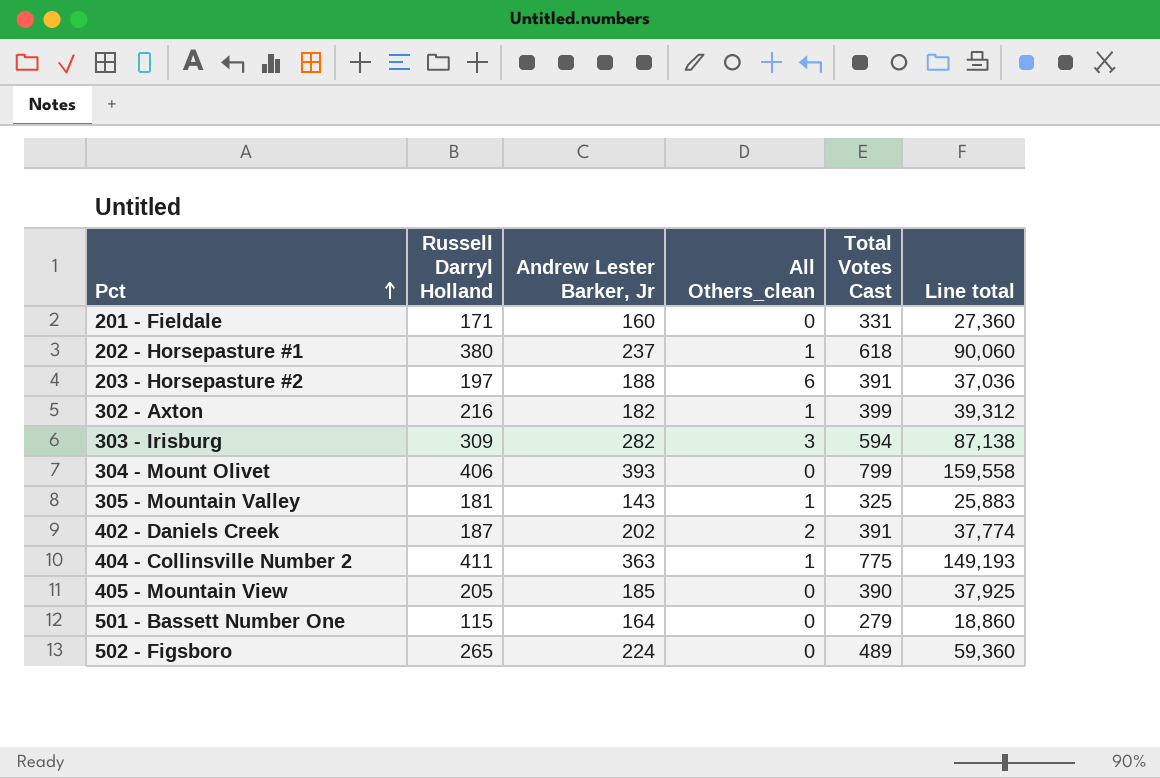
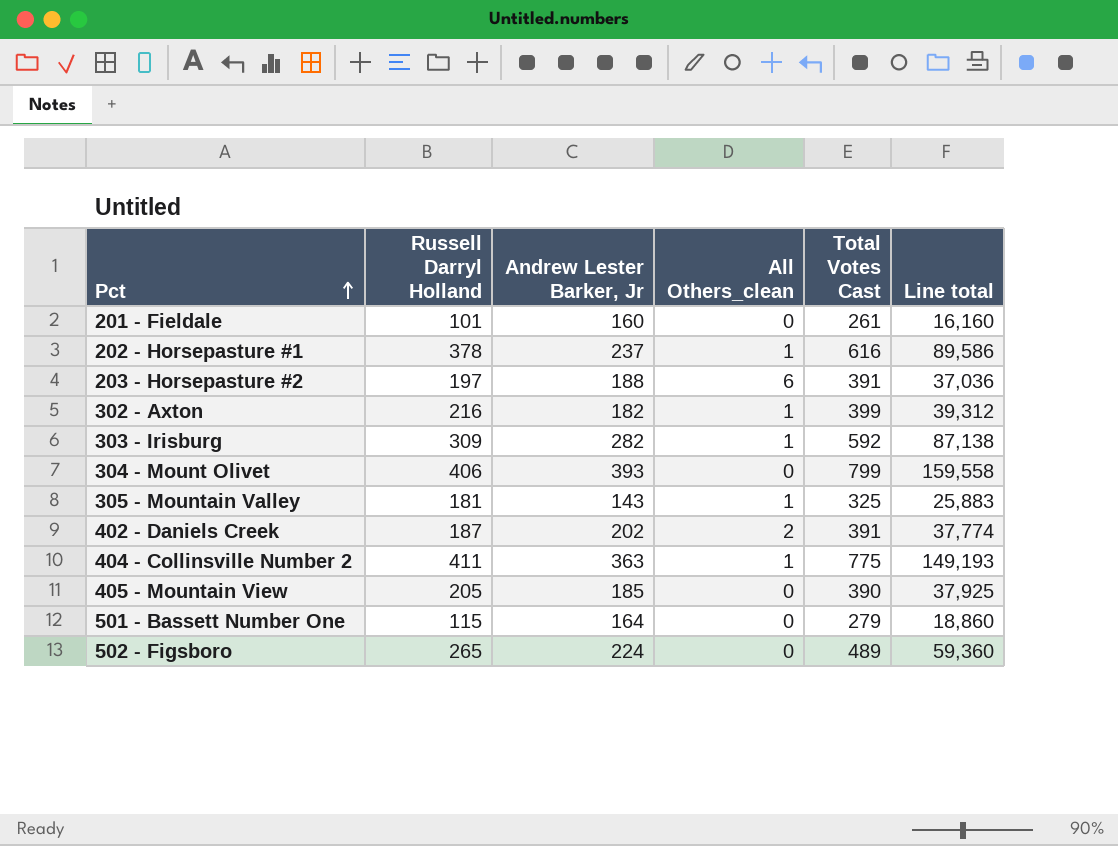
201 - Fieldale | Russell Darryl Holland: 171 -> 101
201 - Fieldale | Total Votes Cast: 331 -> 261
201 - Fieldale | Line total: 27,360 -> 16,160
202 - Horsepasture #1 | Russell Darryl Holland: 380 -> 378
202 - Horsepasture #1 | Total Votes Cast: 618 -> 616
202 - Horsepasture #1 | Line total: 90,060 -> 89,586
303 - Irisburg | All Others_clean: 3 -> 1
303 - Irisburg | Total Votes Cast: 594 -> 592

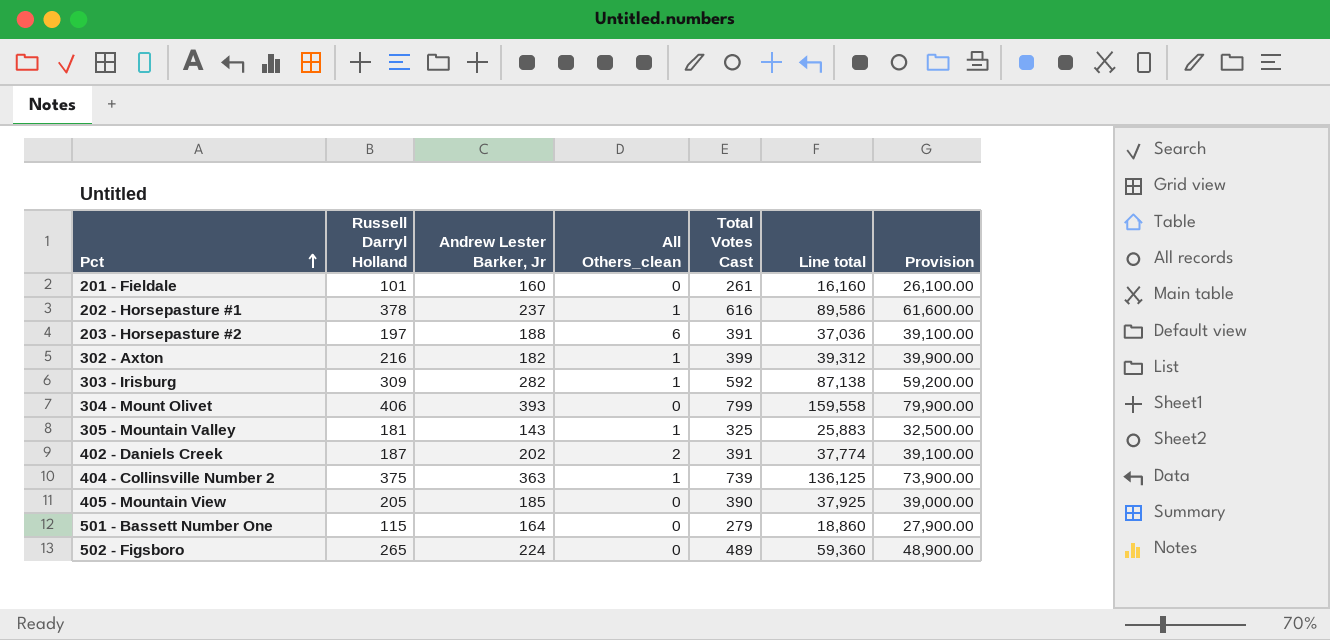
column Provision | formula: none -> [Total Votes Cast] * 100
404 - Collinsville Number 2 | Russell Darryl Holland: 411 -> 375
404 - Collinsville Number 2 | Total Votes Cast: 775 -> 739
404 - Collinsville Number 2 | Line total: 149,193 -> 136,125

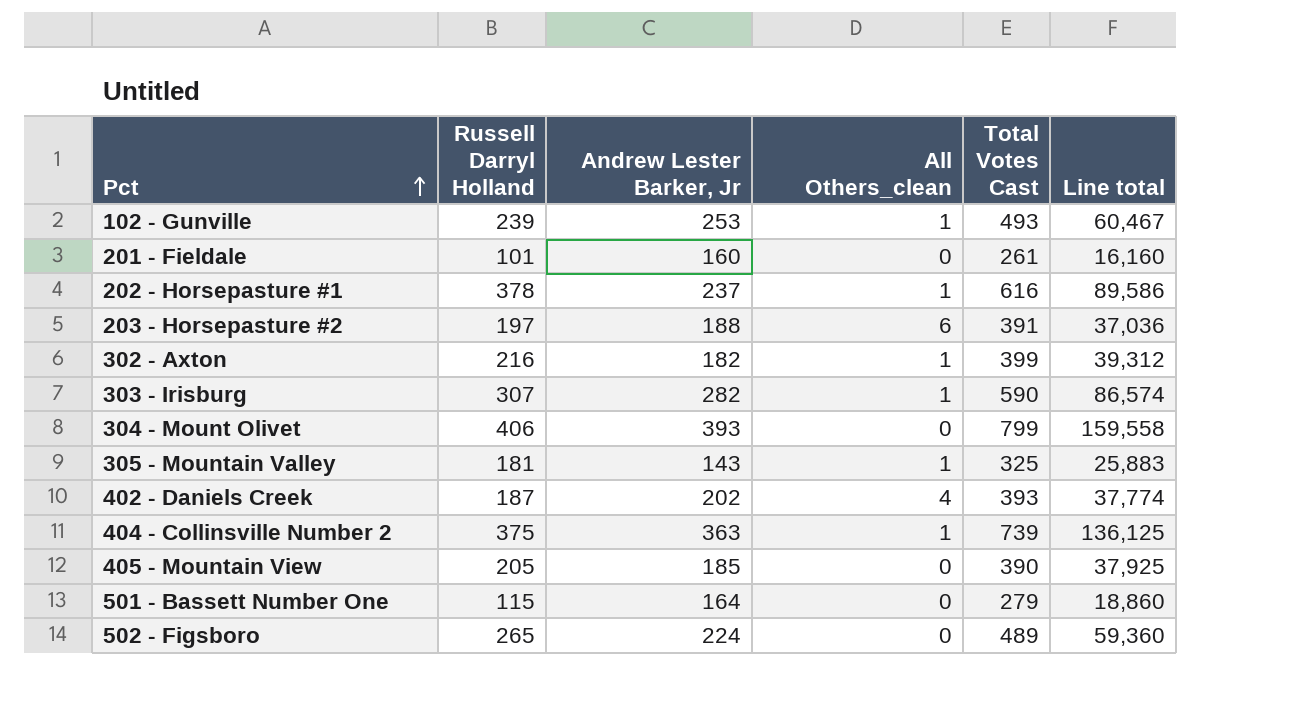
column Provision | formula: [Total Votes Cast] * 100 -> none
row 102 - Gunville: none -> 239 | 253 | 1 | 493 | 60,467
303 - Irisburg | Russell Darryl Holland: 309 -> 307
303 - Irisburg | Total Votes Cast: 592 -> 590
303 - Irisburg | Line total: 87,138 -> 86,574
402 - Daniels Creek | All Others_clean: 2 -> 4
402 - Daniels Creek | Total Votes Cast: 391 -> 393

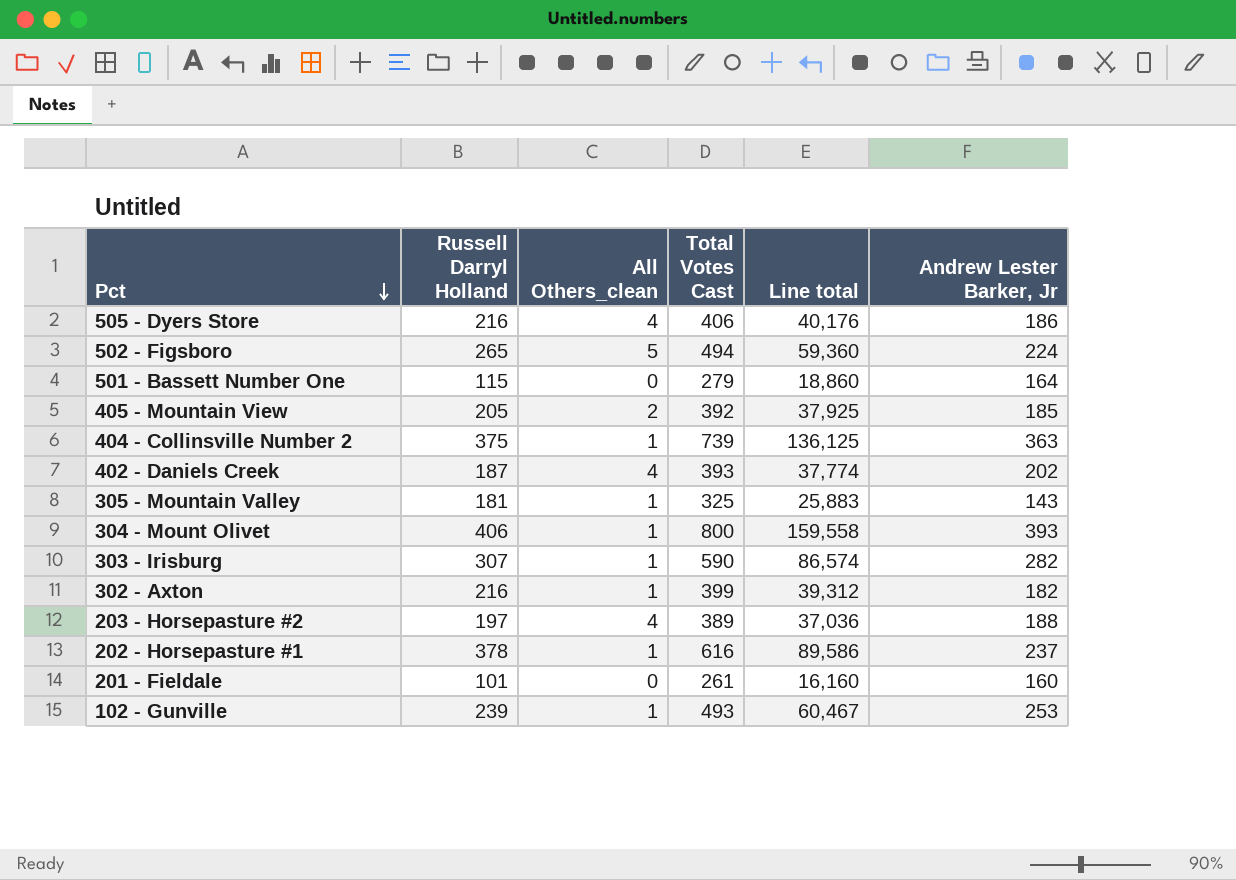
row order: Pct ascending -> Pct descending
column Andrew Lester Barker, Jr | position: 3 -> 6
row 505 - Dyers Store: none -> 216 | 4 | 406 | 40,176 | 186
502 - Figsboro | All Others_clean: 0 -> 5
502 - Figsboro | Total Votes Cast: 489 -> 494
405 - Mountain View | All Others_clean: 0 -> 2
405 - Mountain View | Total Votes Cast: 390 -> 392
304 - Mount Olivet | All Others_clean: 0 -> 1
304 - Mount Olivet | Total Votes Cast: 799 -> 800
203 - Horsepasture #2 | All Others_clean: 6 -> 4
203 - Horsepasture #2 | Total Votes Cast: 391 -> 389

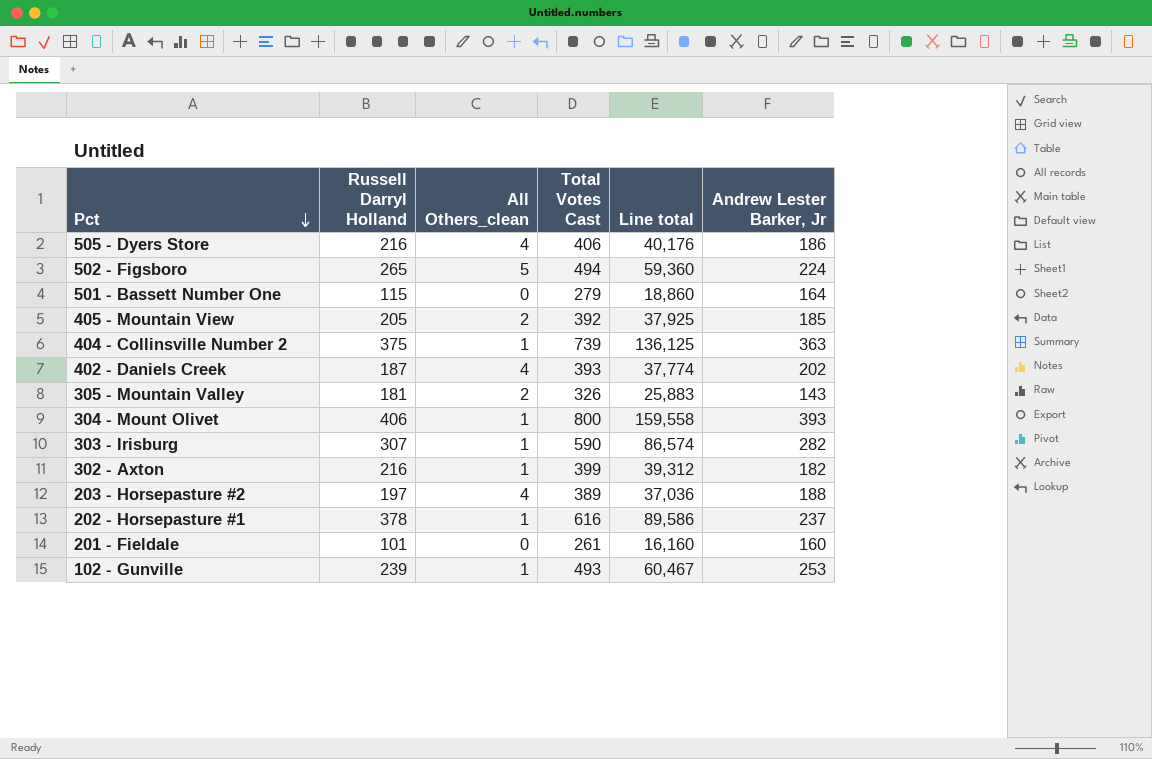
305 - Mountain Valley | All Others_clean: 1 -> 2
305 - Mountain Valley | Total Votes Cast: 325 -> 326

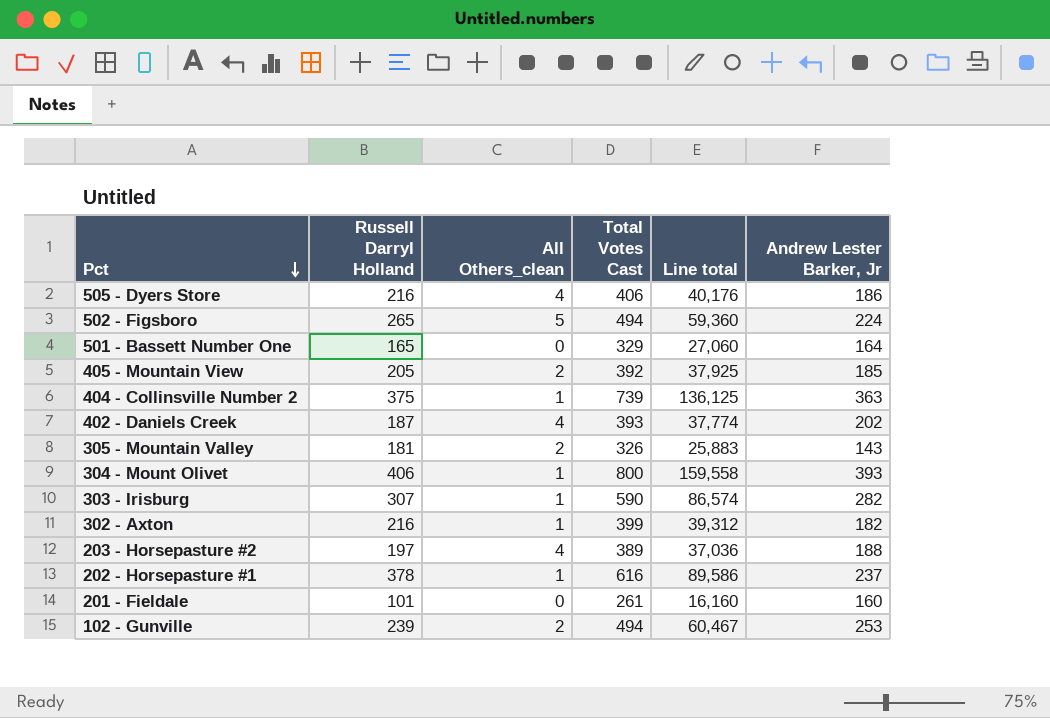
501 - Bassett Number One | Russell Darryl Holland: 115 -> 165
501 - Bassett Number One | Total Votes Cast: 279 -> 329
501 - Bassett Number One | Line total: 18,860 -> 27,060
102 - Gunville | All Others_clean: 1 -> 2
102 - Gunville | Total Votes Cast: 493 -> 494

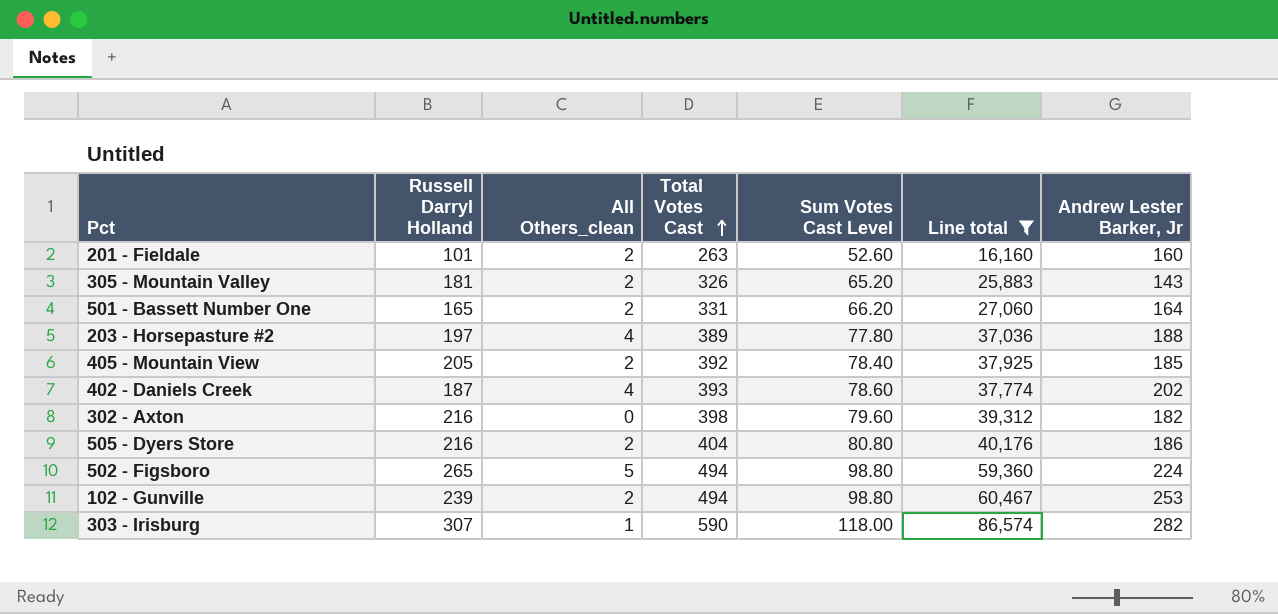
filter: none -> Line total <= 86,574
row order: Pct descending -> Total Votes Cast ascending
column Sum Votes Cast Level | formula: none -> [Total Votes Cast] * 0.2
201 - Fieldale | All Others_clean: 0 -> 2
201 - Fieldale | Total Votes Cast: 261 -> 263
501 - Bassett Number One | All Others_clean: 0 -> 2
501 - Bassett Number One | Total Votes Cast: 329 -> 331
302 - Axton | All Others_clean: 1 -> 0
302 - Axton | Total Votes Cast: 399 -> 398
505 - Dyers Store | All Others_clean: 4 -> 2
505 - Dyers Store | Total Votes Cast: 406 -> 404

